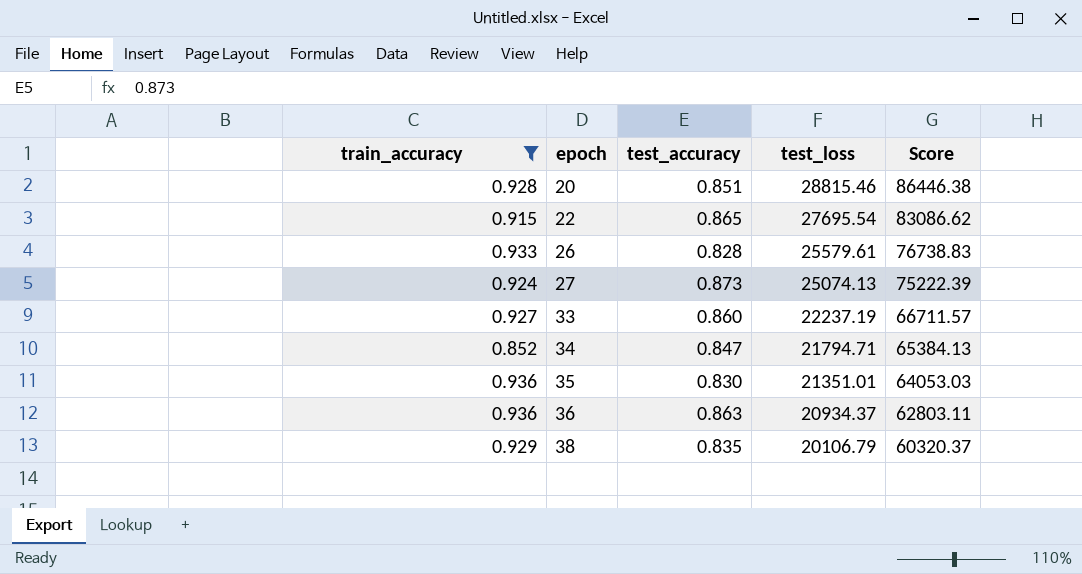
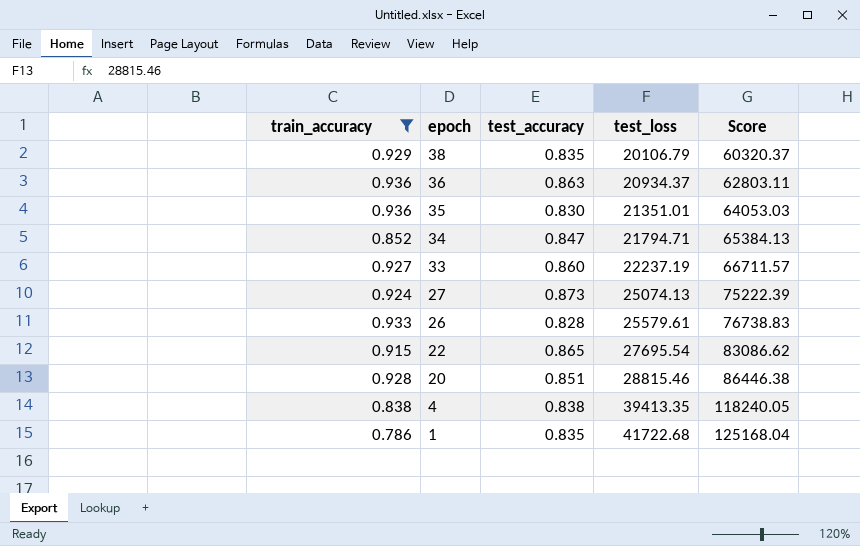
row order: epoch ascending -> epoch descending
row 4: none -> 0.838 | 0.838 | 39413.35 | 118240.05
row 1: none -> 0.786 | 0.835 | 41722.68 | 125168.04

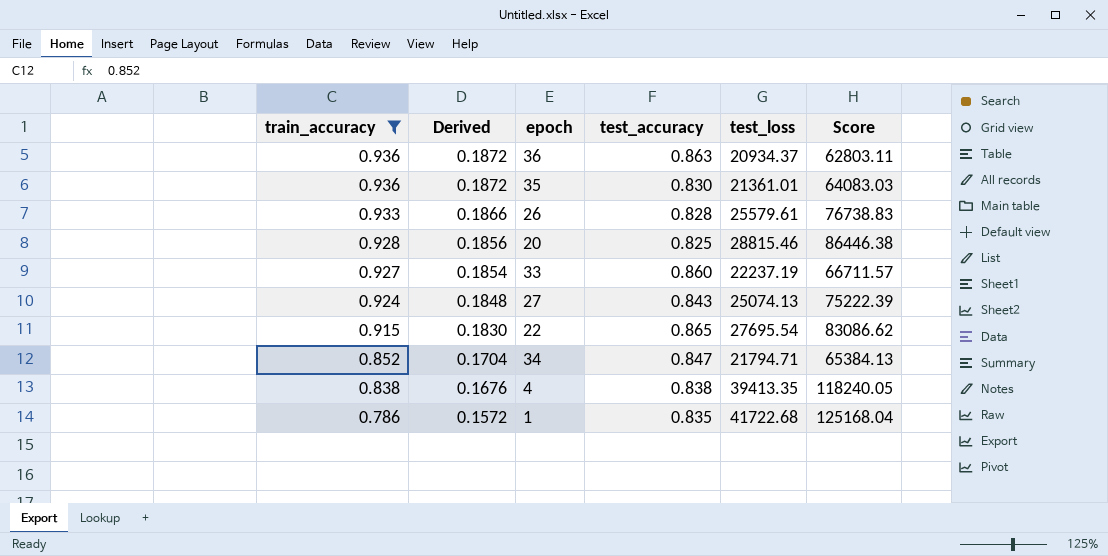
row order: epoch descending -> train_accuracy descending
column Derived | formula: none -> [train_accuracy] * 0.2
row 38: 0.929 | 0.835 | 20106.79 | 60320.37 -> none
35 | test_loss: 21351.01 -> 21361.01
35 | Score: 64053.03 -> 64083.03
20 | test_accuracy: 0.851 -> 0.825
27 | test_accuracy: 0.873 -> 0.843

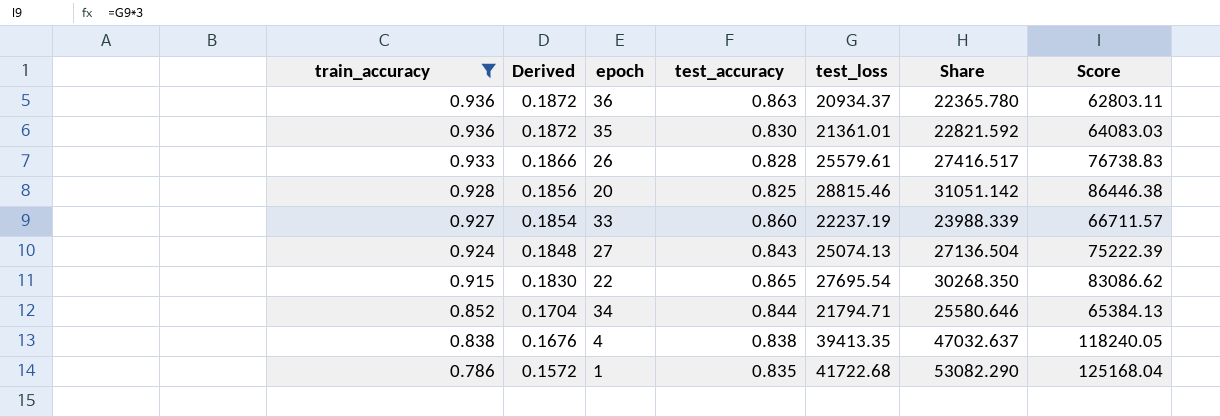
column Share | formula: none -> [test_loss] / [train_accuracy]
34 | test_accuracy: 0.847 -> 0.844

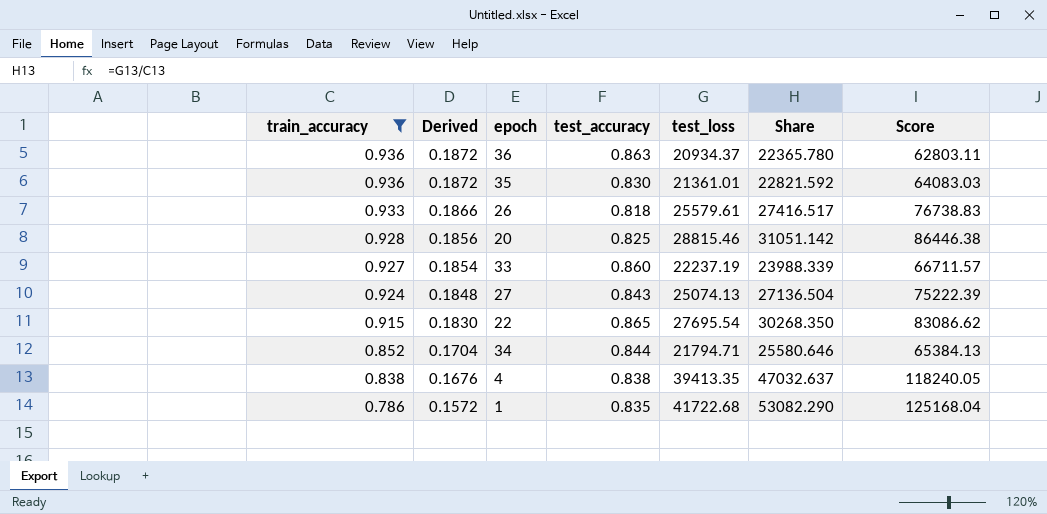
26 | test_accuracy: 0.828 -> 0.818

